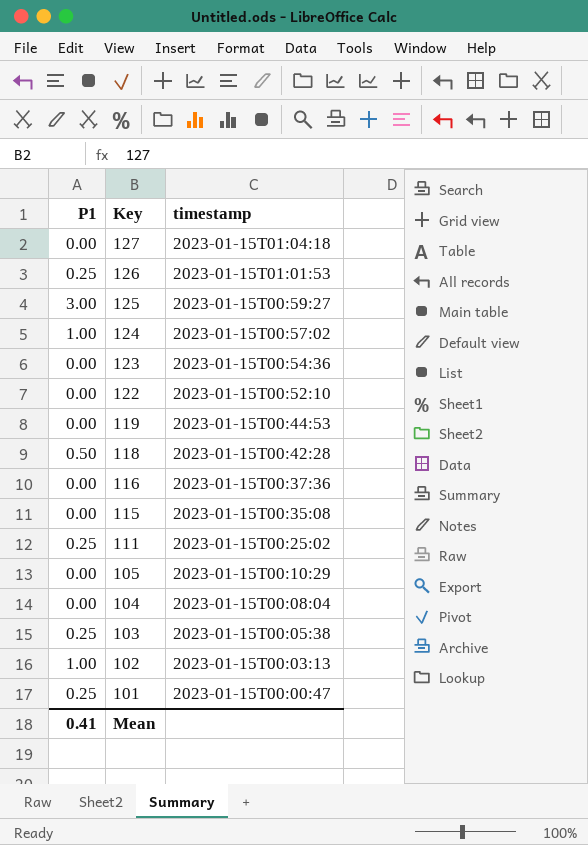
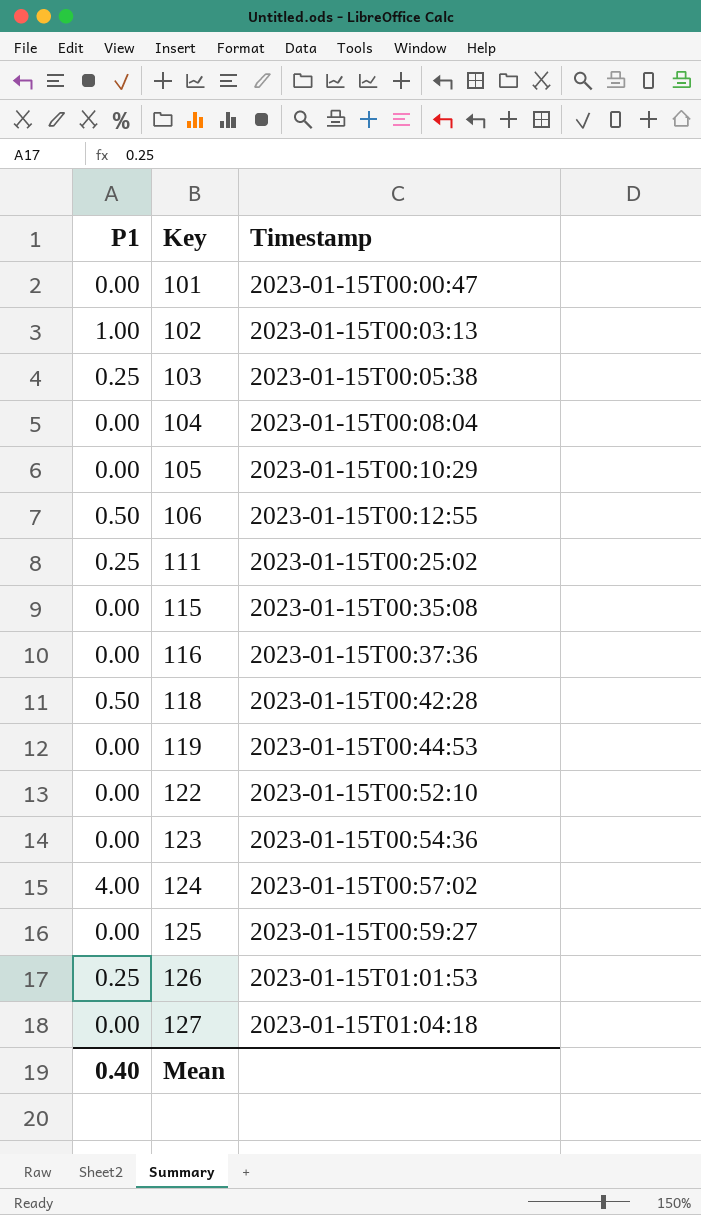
row order: Key descending -> Key ascending
column name: timestamp -> Timestamp
101 | P1: 0.25 -> 0.00
row 106: none -> 0.50 | 2023-01-15T00:12:55
124 | P1: 1.00 -> 4.00
125 | P1: 3.00 -> 0.00
Mean | P1: 0.41 -> 0.40

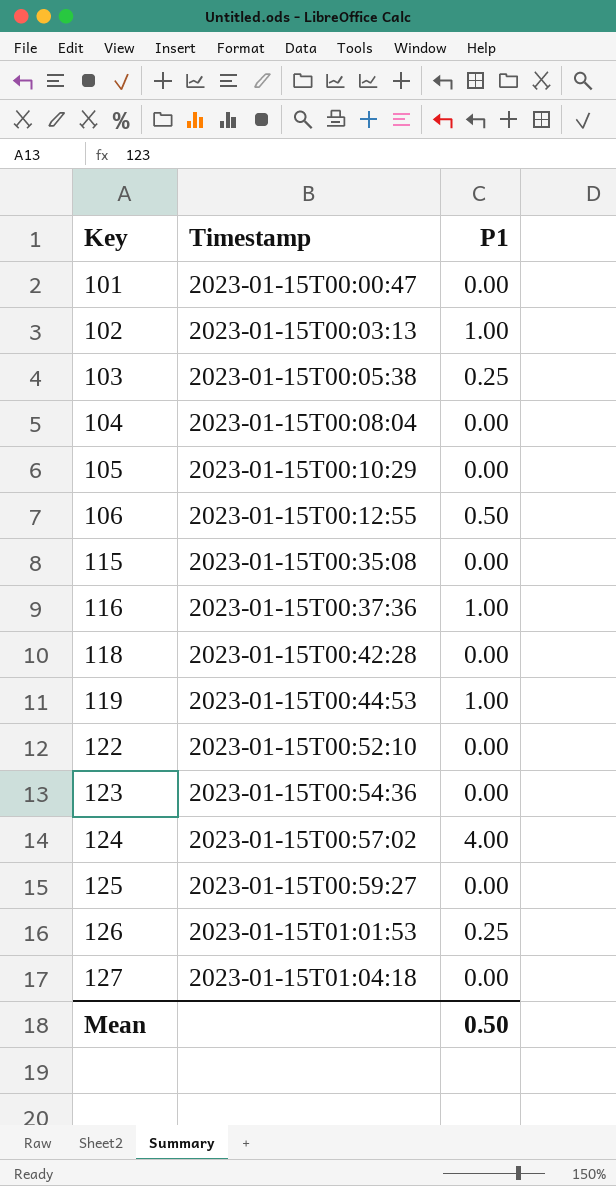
column P1 | position: 1 -> 3
row 111: 0.25 | 2023-01-15T00:25:02 -> none
116 | P1: 0.00 -> 1.00
118 | P1: 0.50 -> 0.00
119 | P1: 0.00 -> 1.00
Mean | P1: 0.40 -> 0.50

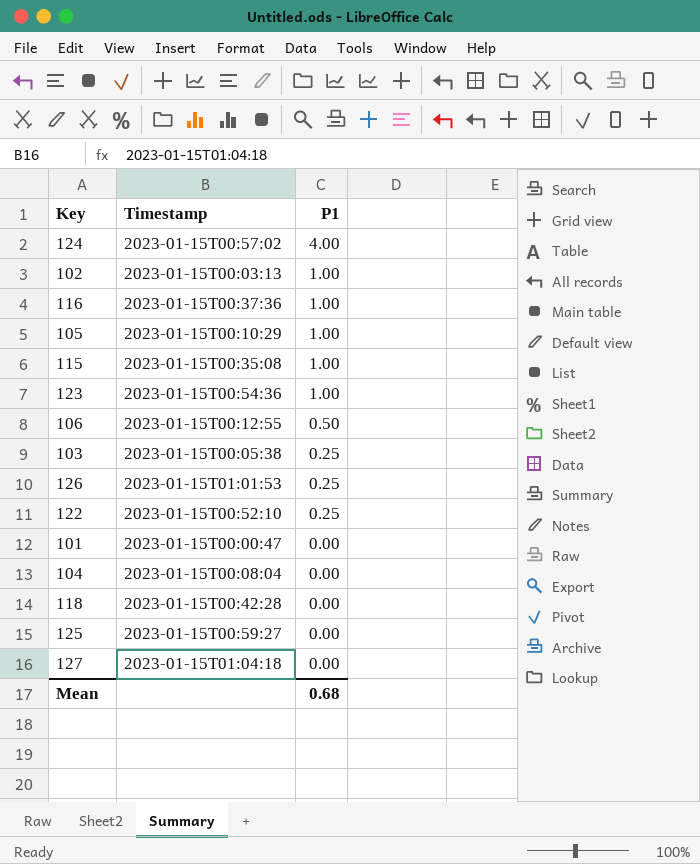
row order: Key ascending -> P1 descending
row 119: 2023-01-15T00:44:53 | 1.00 -> none
105 | P1: 0.00 -> 1.00
115 | P1: 0.00 -> 1.00
123 | P1: 0.00 -> 1.00
122 | P1: 0.00 -> 0.25
Mean | P1: 0.50 -> 0.68

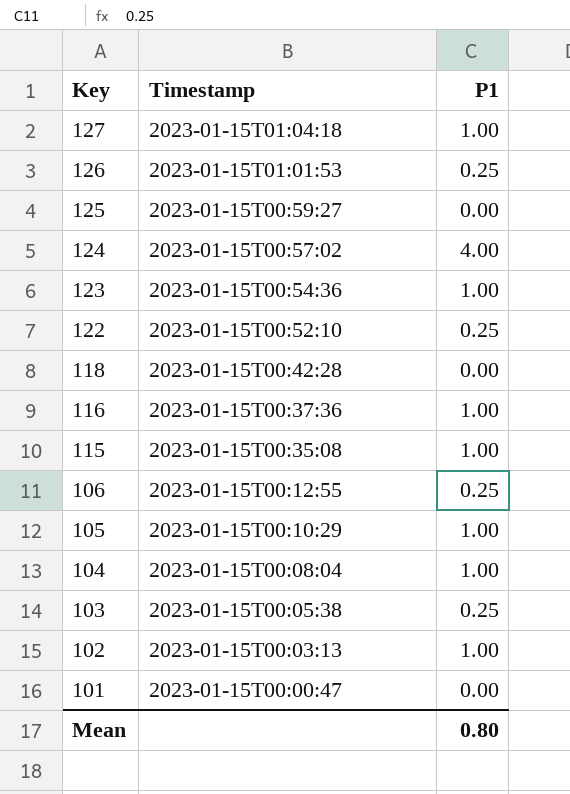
row order: P1 descending -> Key descending
127 | P1: 0.00 -> 1.00
106 | P1: 0.50 -> 0.25
104 | P1: 0.00 -> 1.00
Mean | P1: 0.68 -> 0.80

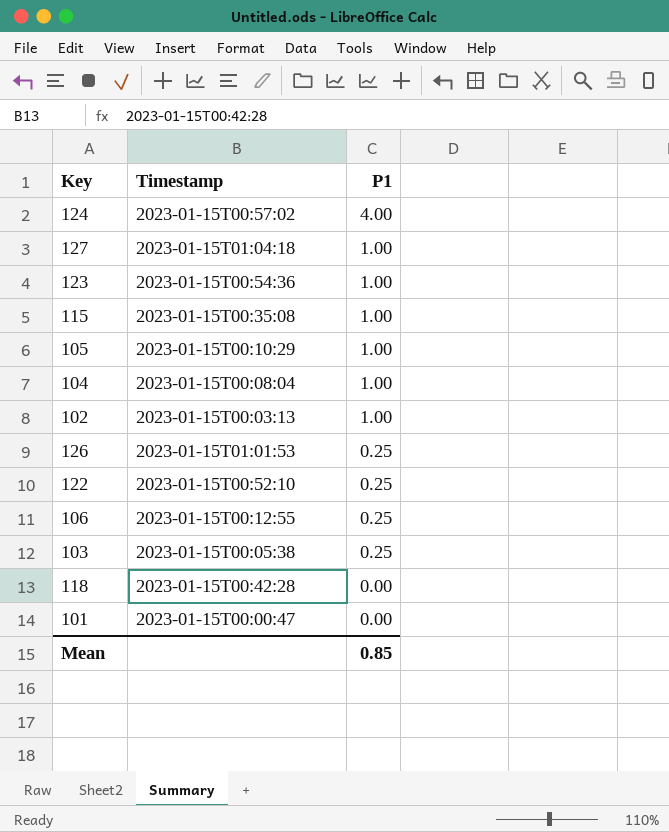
row order: Key descending -> P1 descending
row 125: 2023-01-15T00:59:27 | 0.00 -> none
row 116: 2023-01-15T00:37:36 | 1.00 -> none
Mean | P1: 0.80 -> 0.85

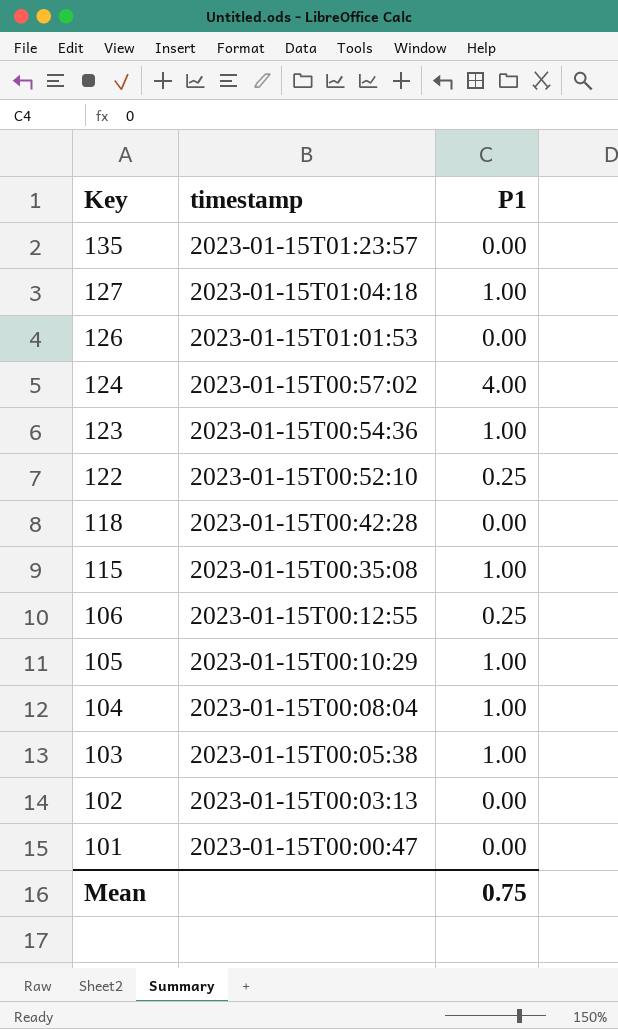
row order: P1 descending -> Key descending
column name: Timestamp -> timestamp
row 135: none -> 2023-01-15T01:23:57 | 0.00
126 | P1: 0.25 -> 0.00
103 | P1: 0.25 -> 1.00
102 | P1: 1.00 -> 0.00
Mean | P1: 0.85 -> 0.75

